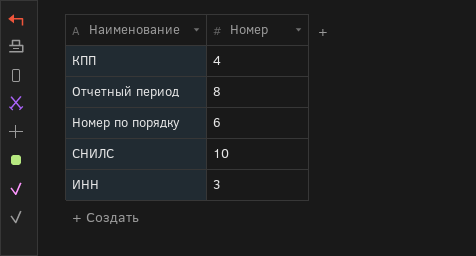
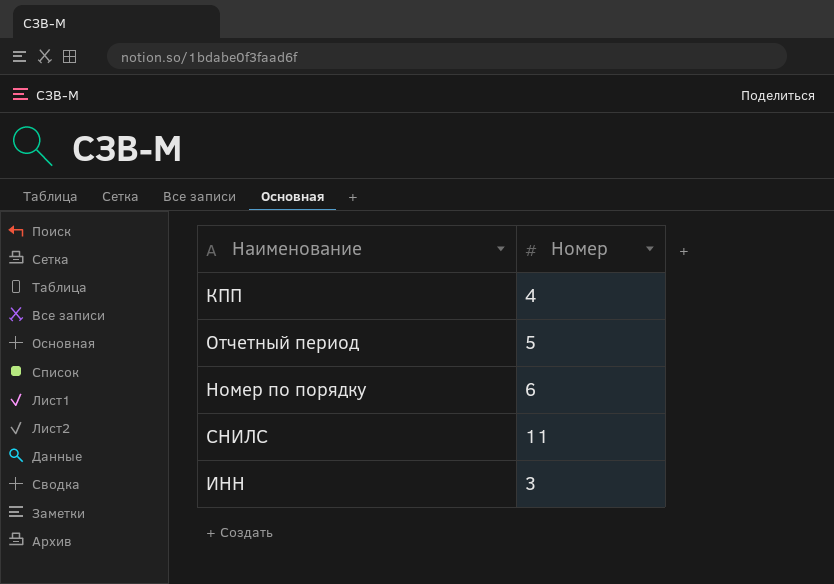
Отчетный период | Номер: 8 -> 5
СНИЛС | Номер: 10 -> 11

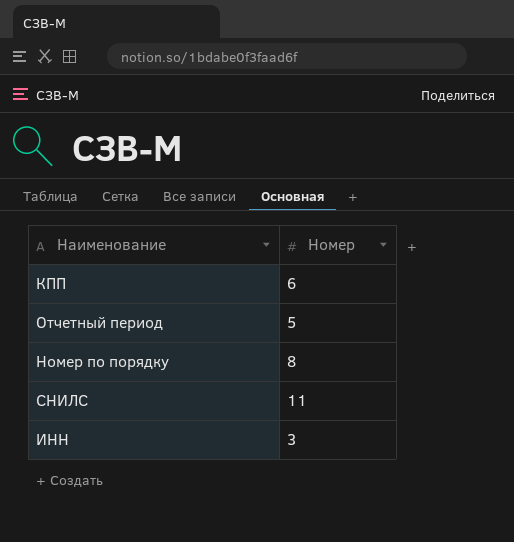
КПП | Номер: 4 -> 6
Номер по порядку | Номер: 6 -> 8

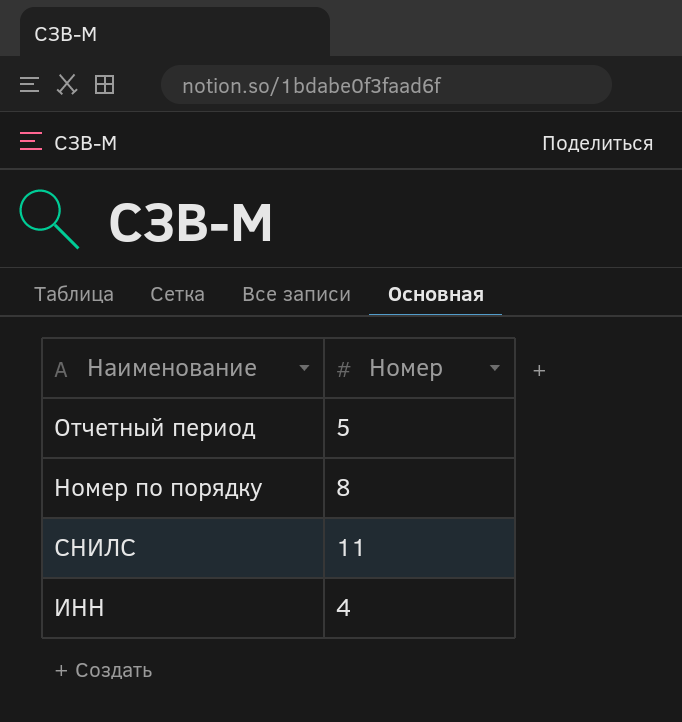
row КПП: 6 -> none
ИНН | Номер: 3 -> 4

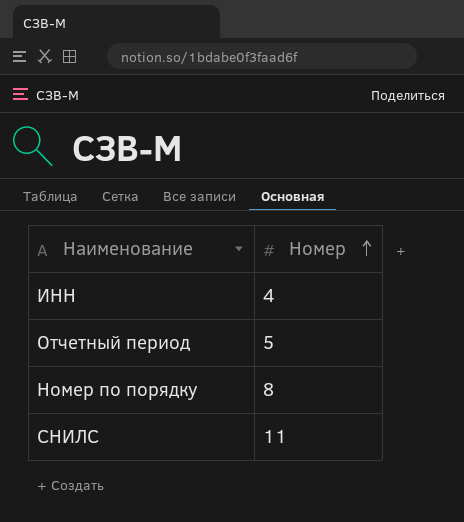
row order: none -> Номер ascending

